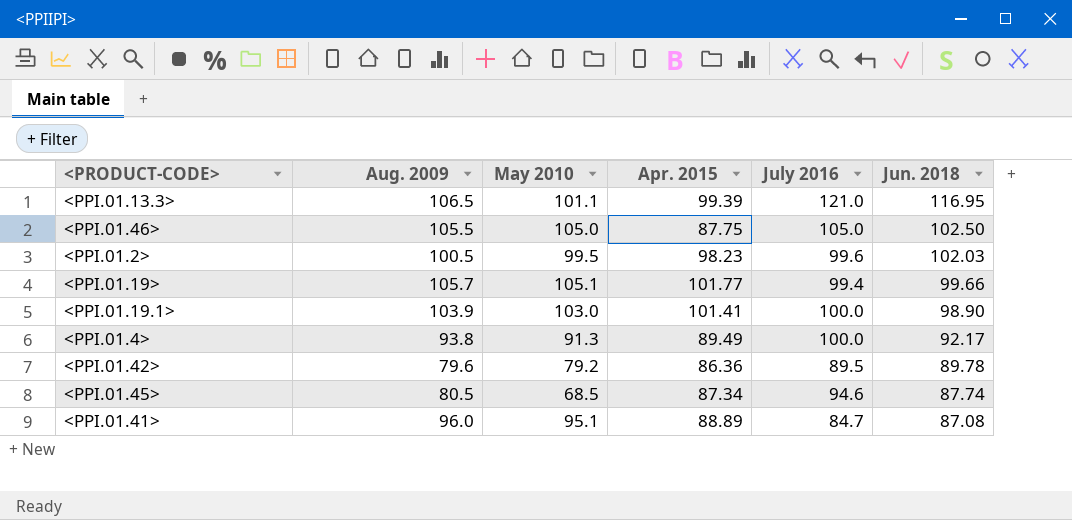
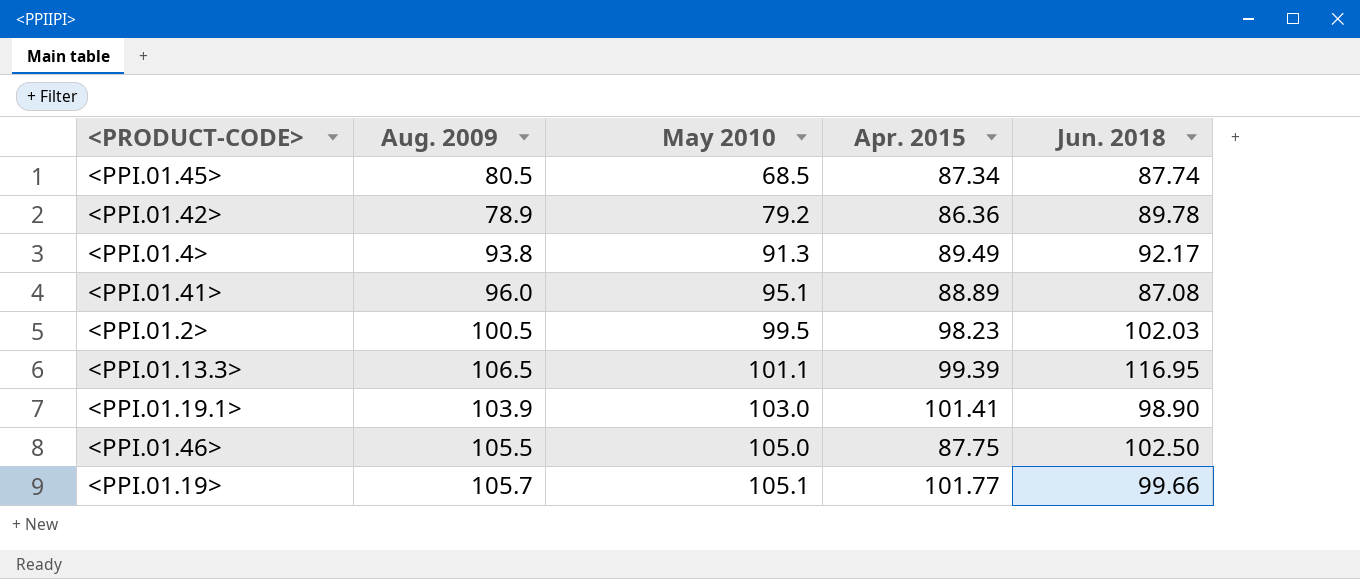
row order: Jun. 2018 descending -> May 2010 ascending
column July 2016 | position: 5 -> none
<PPI.01.42> | Aug. 2009: 79.6 -> 78.9

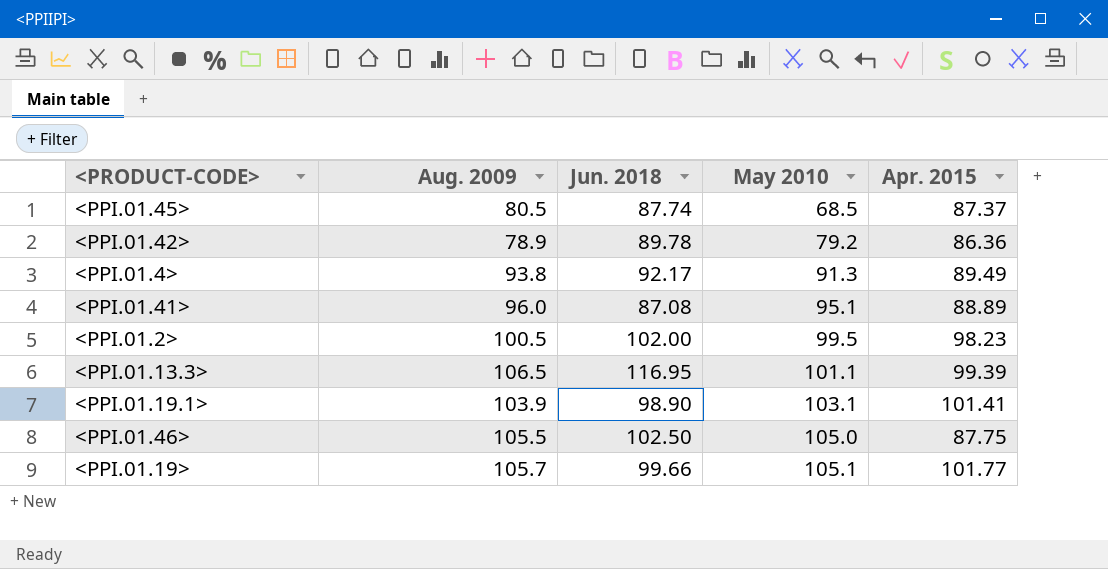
column Jun. 2018 | position: 5 -> 3
<PPI.01.45> | Apr. 2015: 87.34 -> 87.37
<PPI.01.2> | Jun. 2018: 102.03 -> 102.00
<PPI.01.19.1> | May 2010: 103.0 -> 103.1

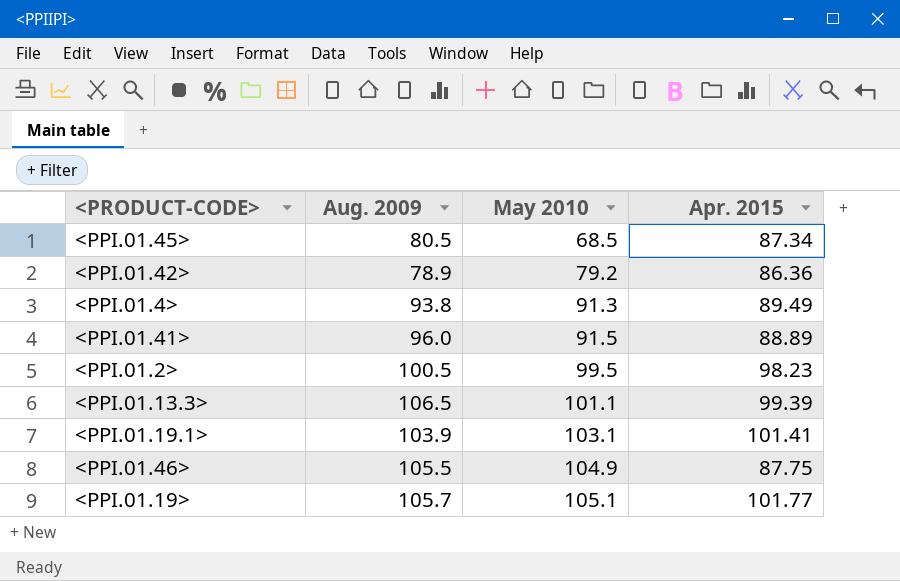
column Jun. 2018 | position: 3 -> none
<PPI.01.45> | Apr. 2015: 87.37 -> 87.34
<PPI.01.41> | May 2010: 95.1 -> 91.5
<PPI.01.46> | May 2010: 105.0 -> 104.9

